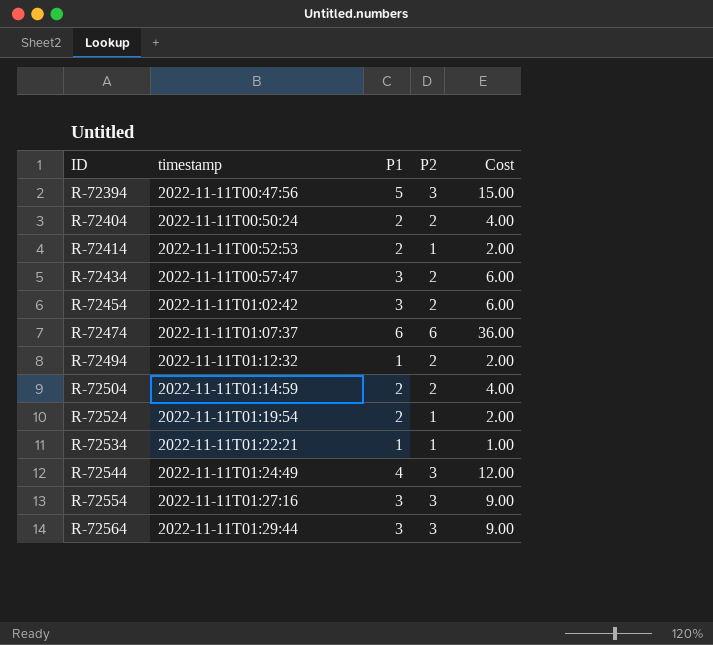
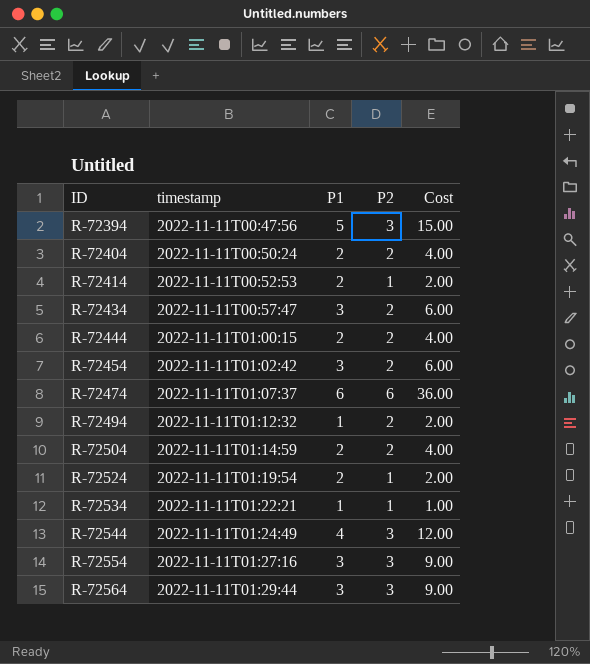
row R-72444: none -> 2022-11-11T01:00:15 | 2 | 2 | 4.00

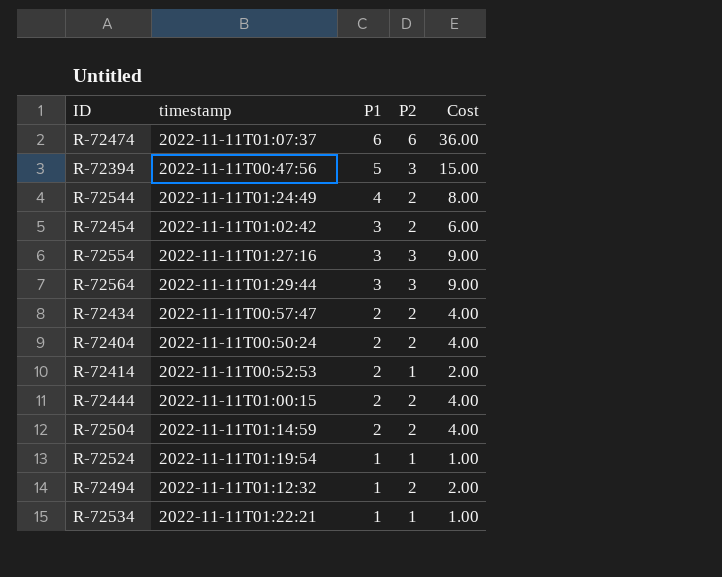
row order: ID ascending -> P1 descending
R-72544 | P2: 3 -> 2
R-72544 | Cost: 12.00 -> 8.00
R-72434 | P1: 3 -> 2
R-72434 | Cost: 6.00 -> 4.00
R-72524 | P1: 2 -> 1
R-72524 | Cost: 2.00 -> 1.00

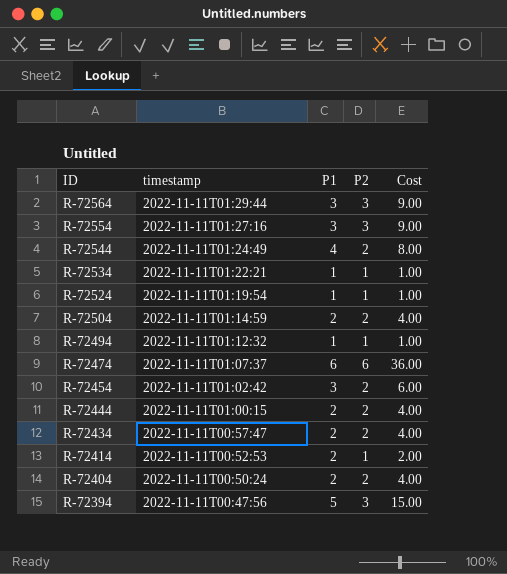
row order: P1 descending -> ID descending
R-72494 | P2: 2 -> 1
R-72494 | Cost: 2.00 -> 1.00

